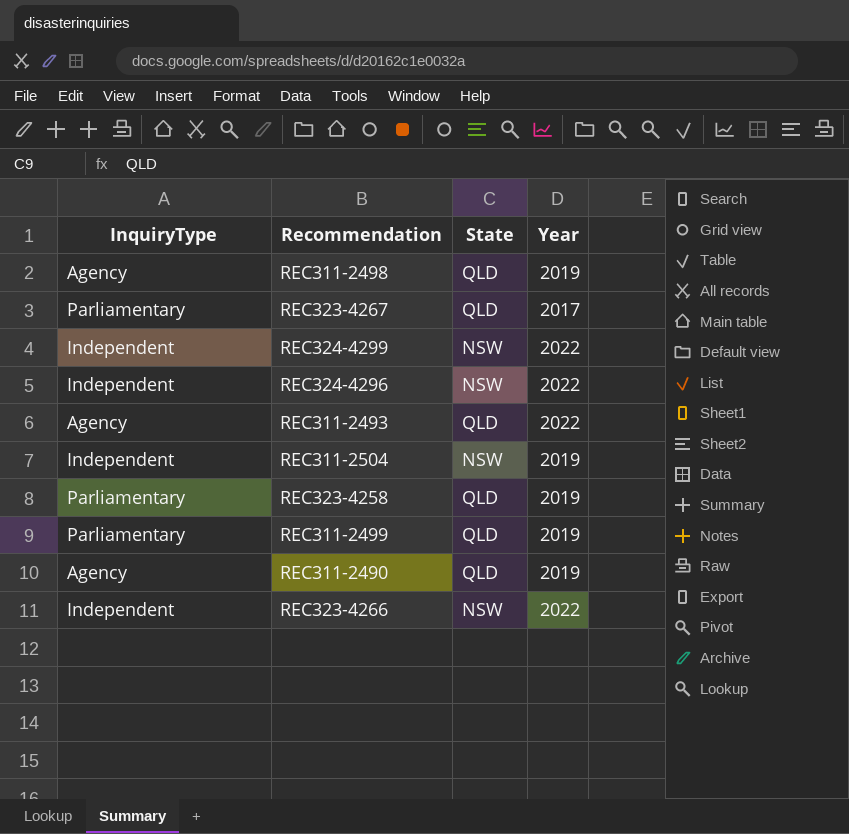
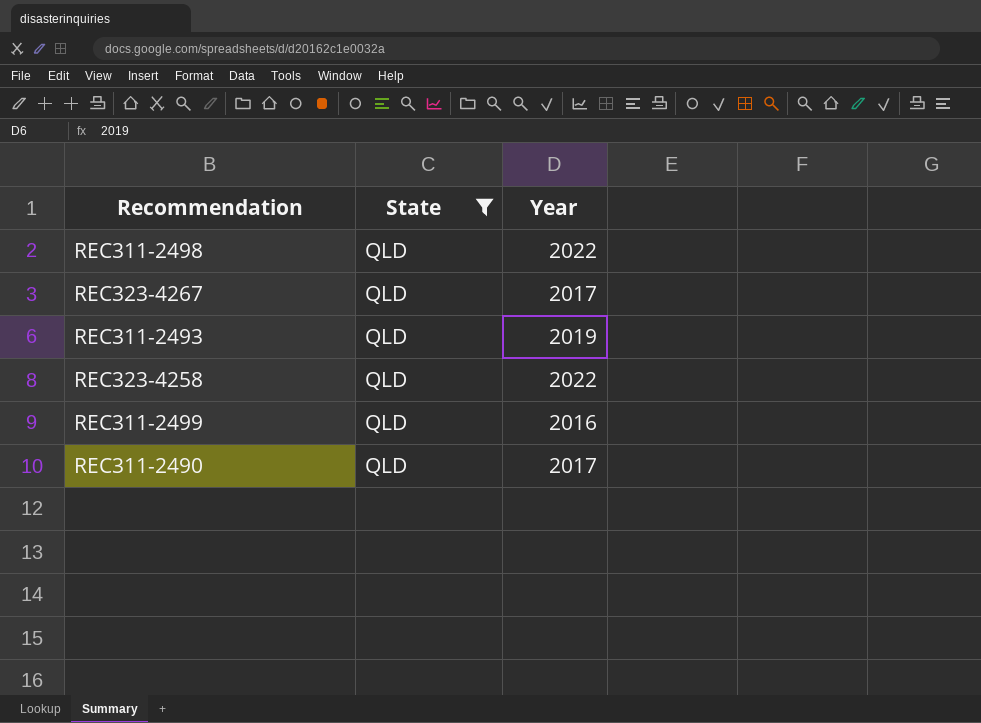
filter: none -> State = QLD
column InquiryType | position: 1 -> none
REC311-2498 | Year: 2019 -> 2022
REC311-2493 | Year: 2022 -> 2019
REC323-4258 | Year: 2019 -> 2022
REC311-2499 | Year: 2019 -> 2016
REC311-2490 | Year: 2019 -> 2017

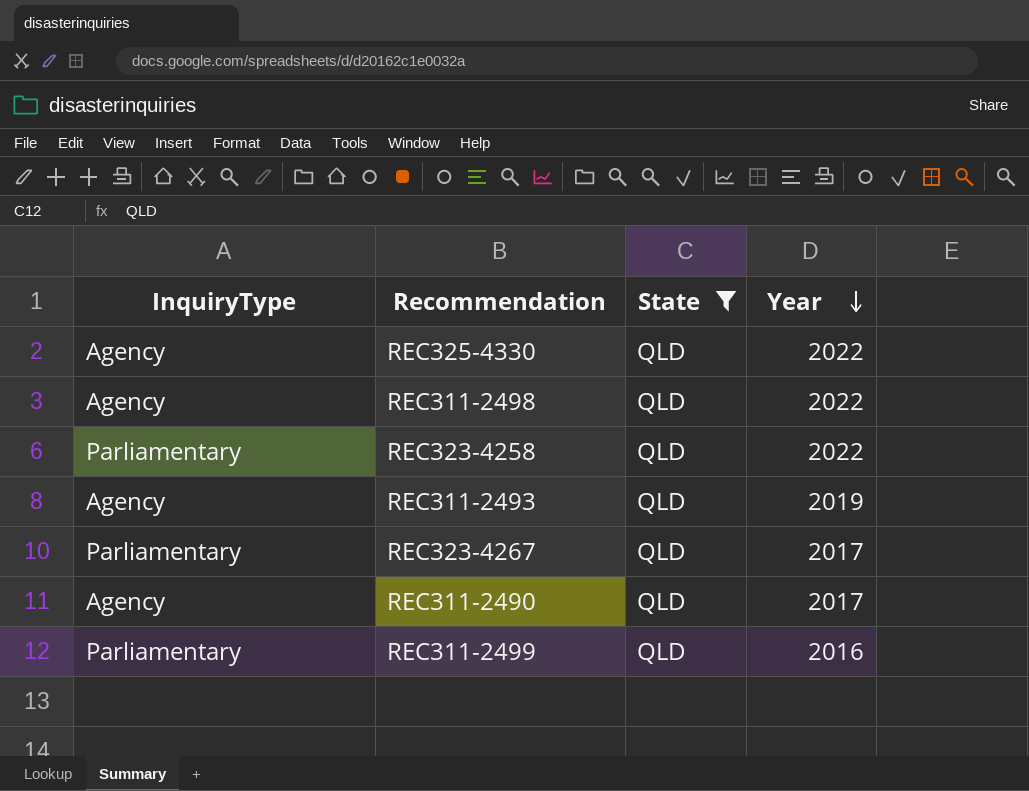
row order: none -> Year descending
column InquiryType | position: none -> 1
row REC325-4330: none -> Agency | QLD | 2022

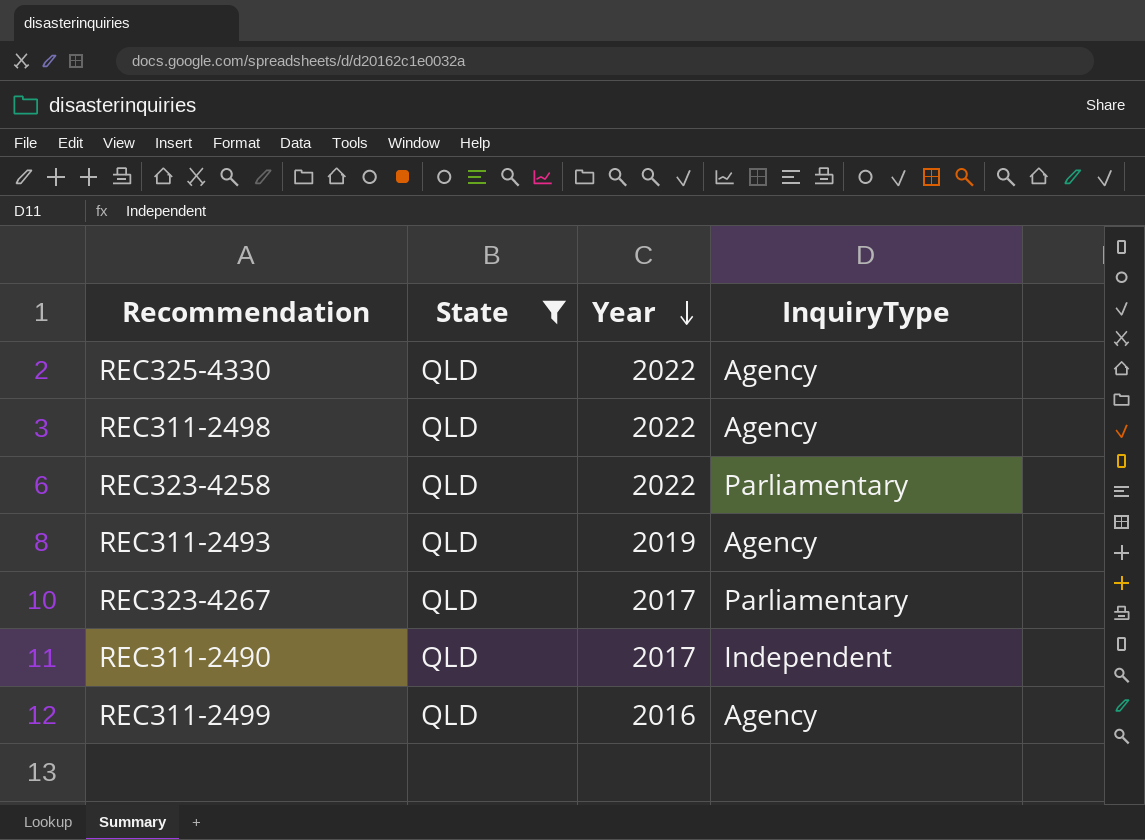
column InquiryType | position: 1 -> 4
REC311-2490 | InquiryType: Agency -> Independent
REC311-2499 | InquiryType: Parliamentary -> Agency

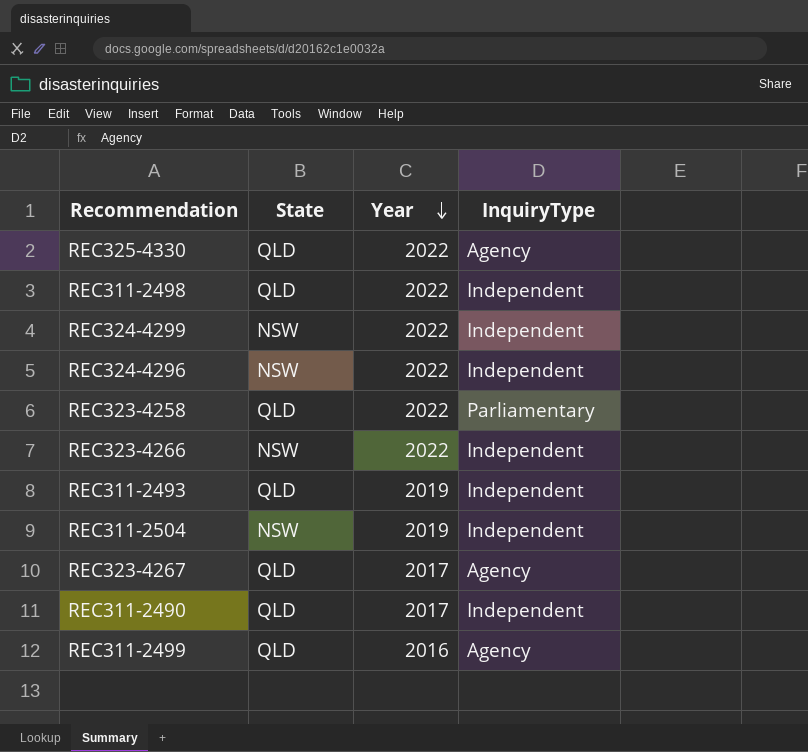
filter: State = QLD -> none
REC311-2498 | InquiryType: Agency -> Independent
REC311-2493 | InquiryType: Agency -> Independent
REC323-4267 | InquiryType: Parliamentary -> Agency

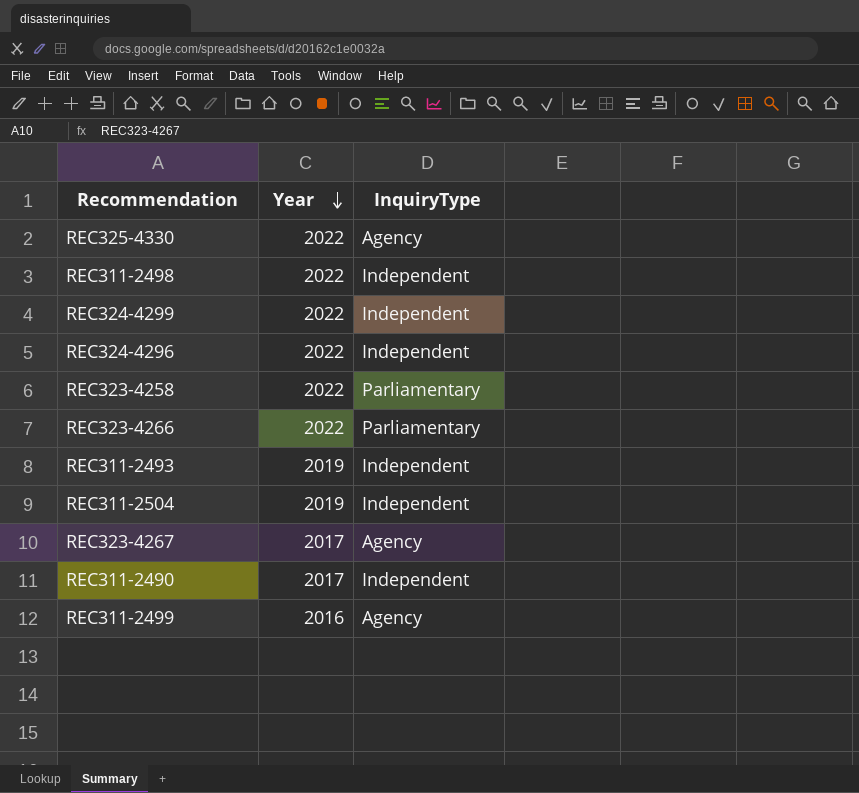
column State | position: 2 -> none
REC323-4266 | InquiryType: Independent -> Parliamentary

